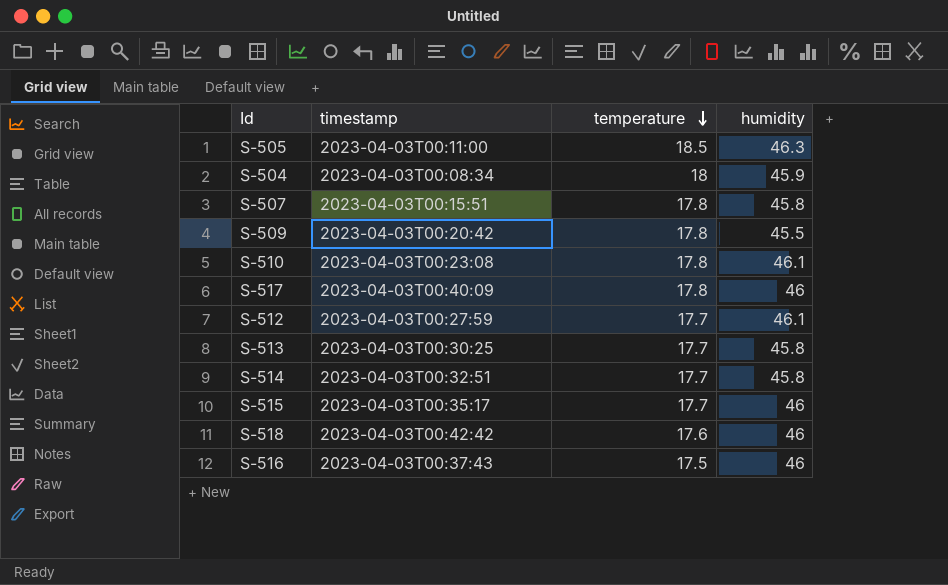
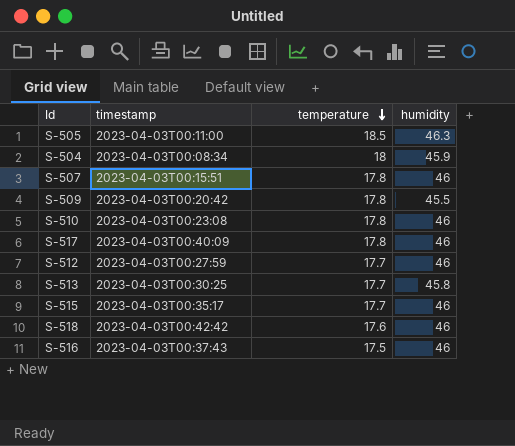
row S-514: 2023-04-03T00:32:51 | 17.7 | 45.8 -> none
S-507 | humidity: 45.8 -> 46
S-510 | humidity: 46.1 -> 46
S-512 | humidity: 46.1 -> 46

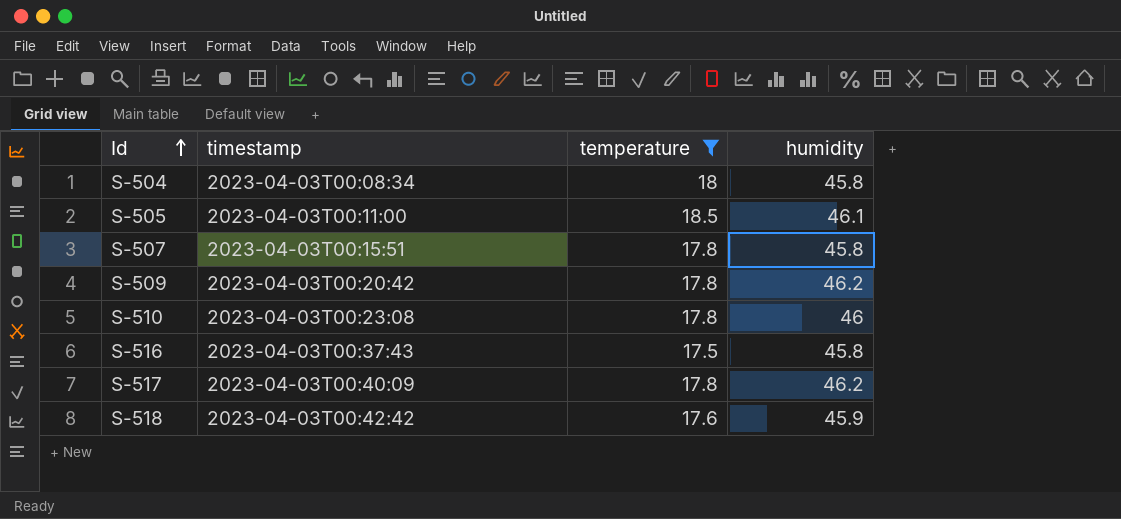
filter: none -> temperature != 17.7
row order: temperature descending -> Id ascending
S-504 | humidity: 45.9 -> 45.8
S-505 | humidity: 46.3 -> 46.1
S-507 | humidity: 46 -> 45.8
S-509 | humidity: 45.5 -> 46.2
S-516 | humidity: 46 -> 45.8
S-517 | humidity: 46 -> 46.2
S-518 | humidity: 46 -> 45.9

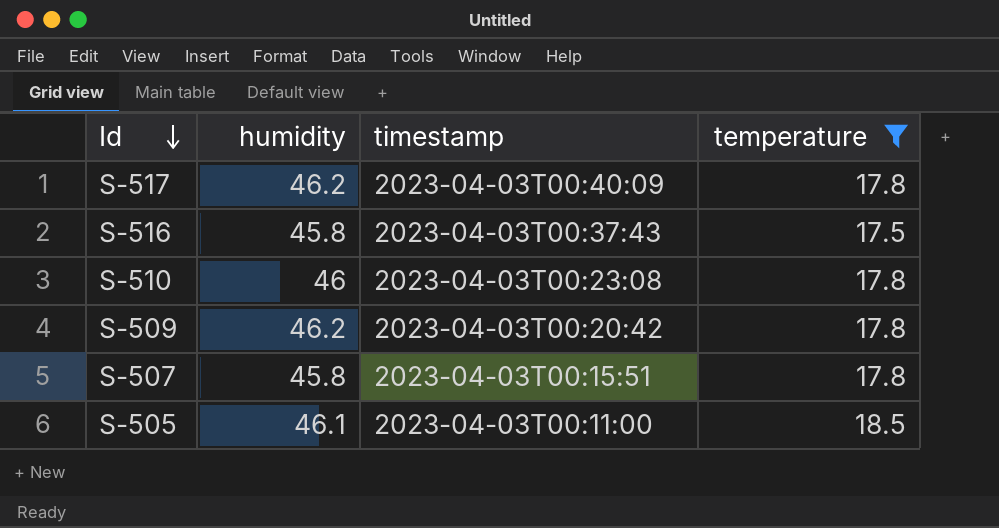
row order: Id ascending -> Id descending
column humidity | position: 4 -> 2
row S-504: 2023-04-03T00:08:34 | 18 | 45.8 -> none
row S-518: 2023-04-03T00:42:42 | 17.6 | 45.9 -> none

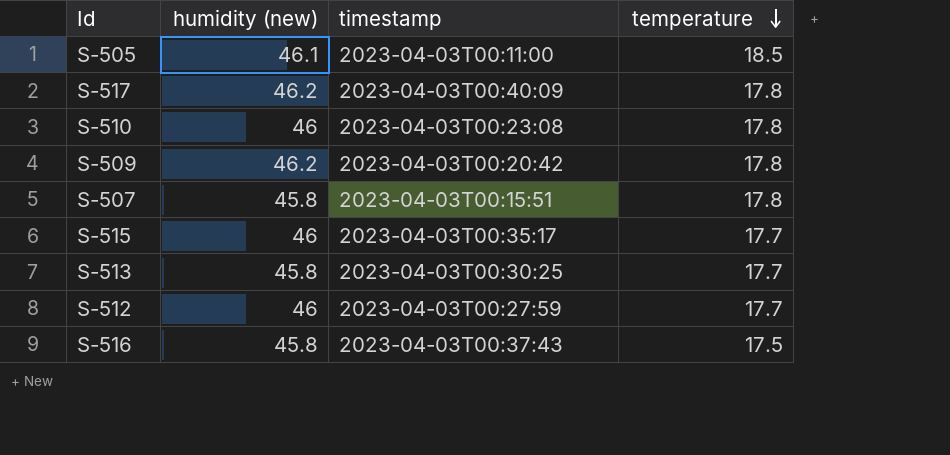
filter: temperature != 17.7 -> none
row order: Id descending -> temperature descending
column name: humidity -> humidity (new)

